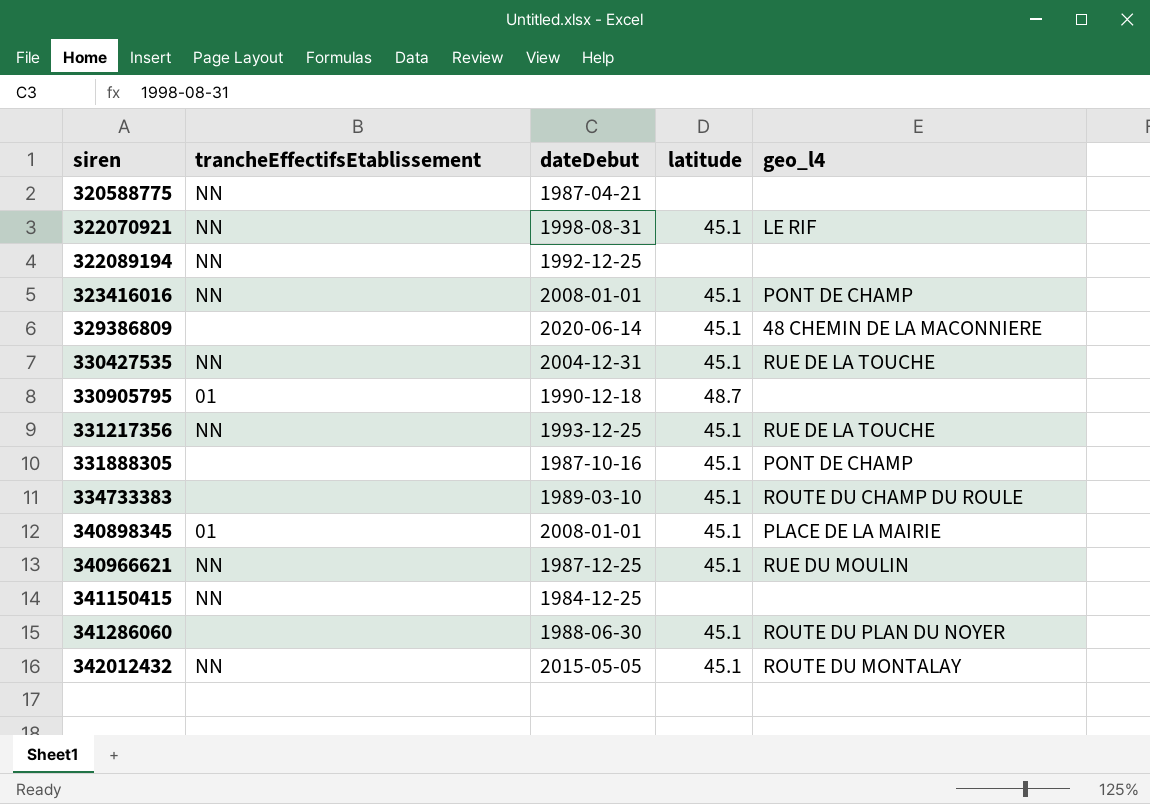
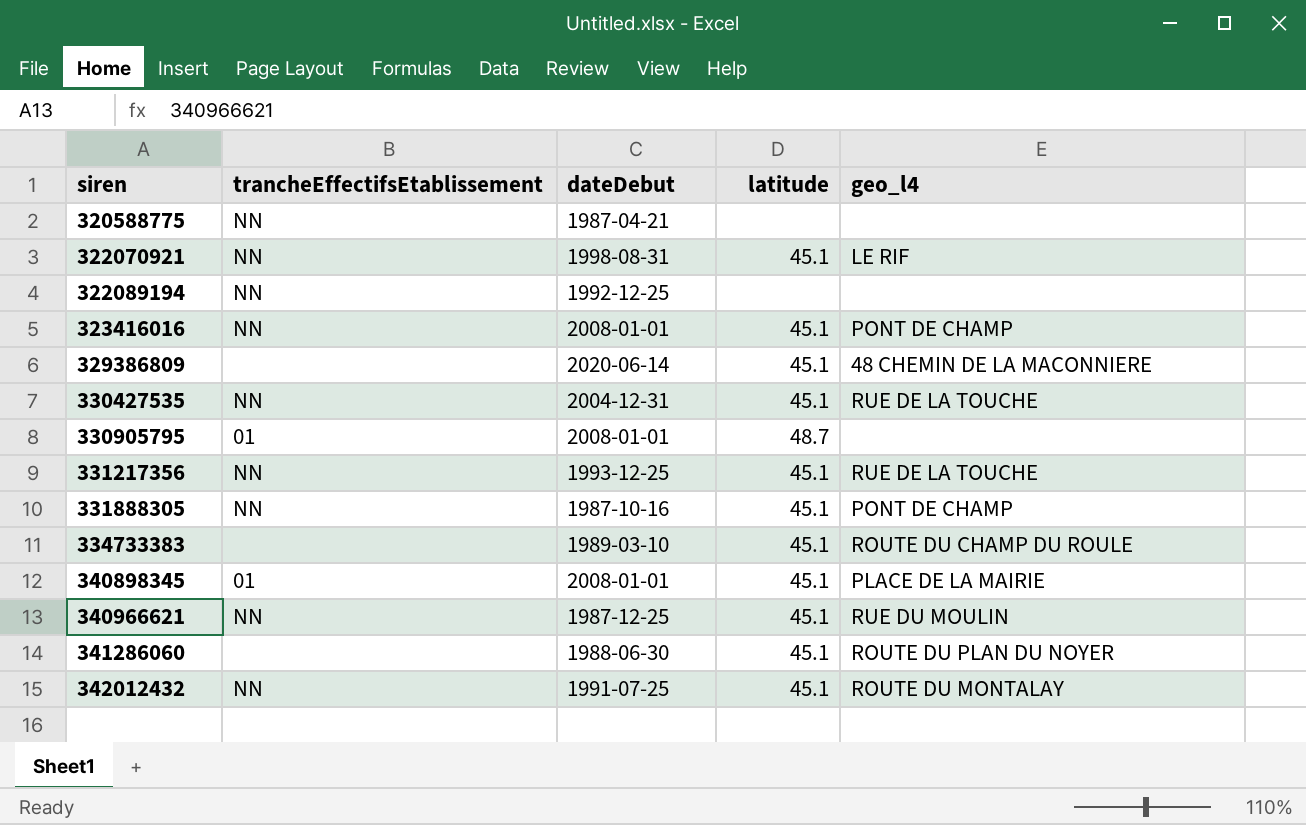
row 341150415: NN | 1984-12-25 | none | none -> none
330905795 | dateDebut: 1990-12-18 -> 2008-01-01
331888305 | trancheEffectifsEtablissement: none -> NN
342012432 | dateDebut: 2015-05-05 -> 1991-07-25

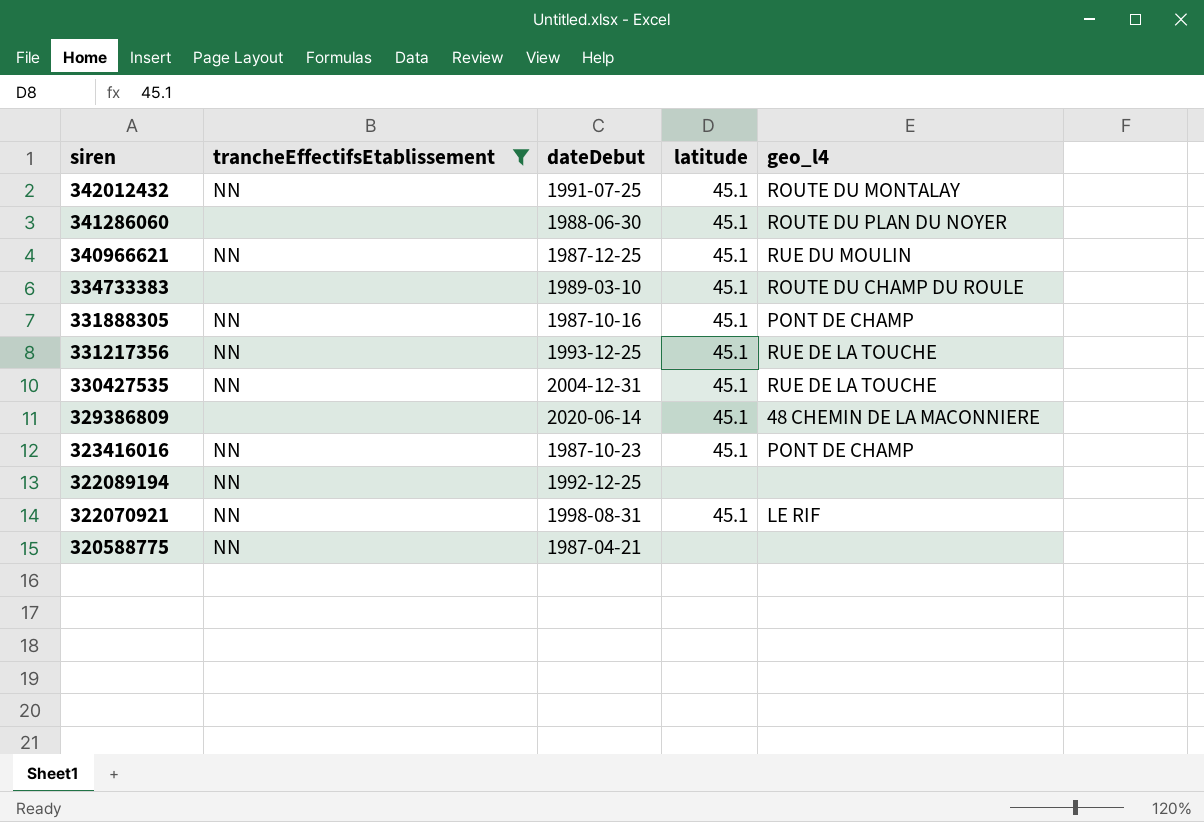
filter: none -> trancheEffectifsEtablissement != 01
row order: siren ascending -> siren descending
323416016 | dateDebut: 2008-01-01 -> 1987-10-23

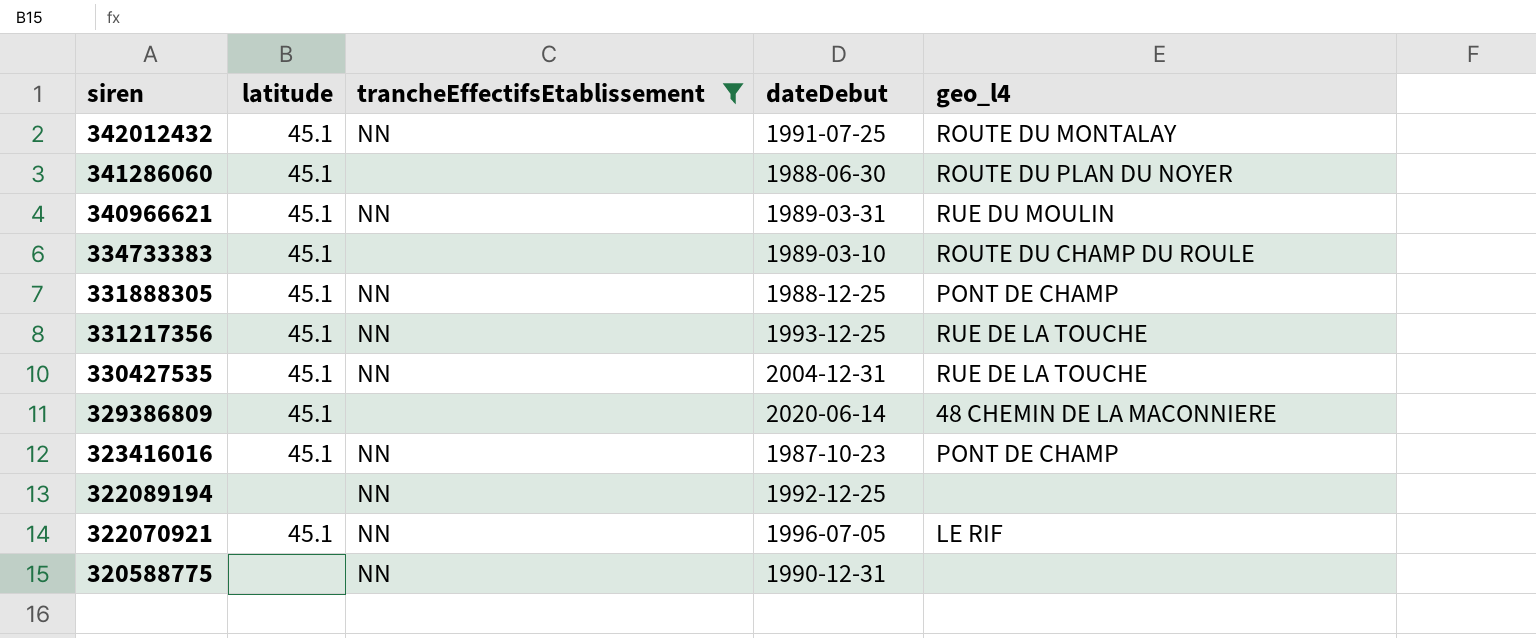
column latitude | position: 4 -> 2
340966621 | dateDebut: 1987-12-25 -> 1989-03-31
331888305 | dateDebut: 1987-10-16 -> 1988-12-25
322070921 | dateDebut: 1998-08-31 -> 1996-07-05
320588775 | dateDebut: 1987-04-21 -> 1990-12-31

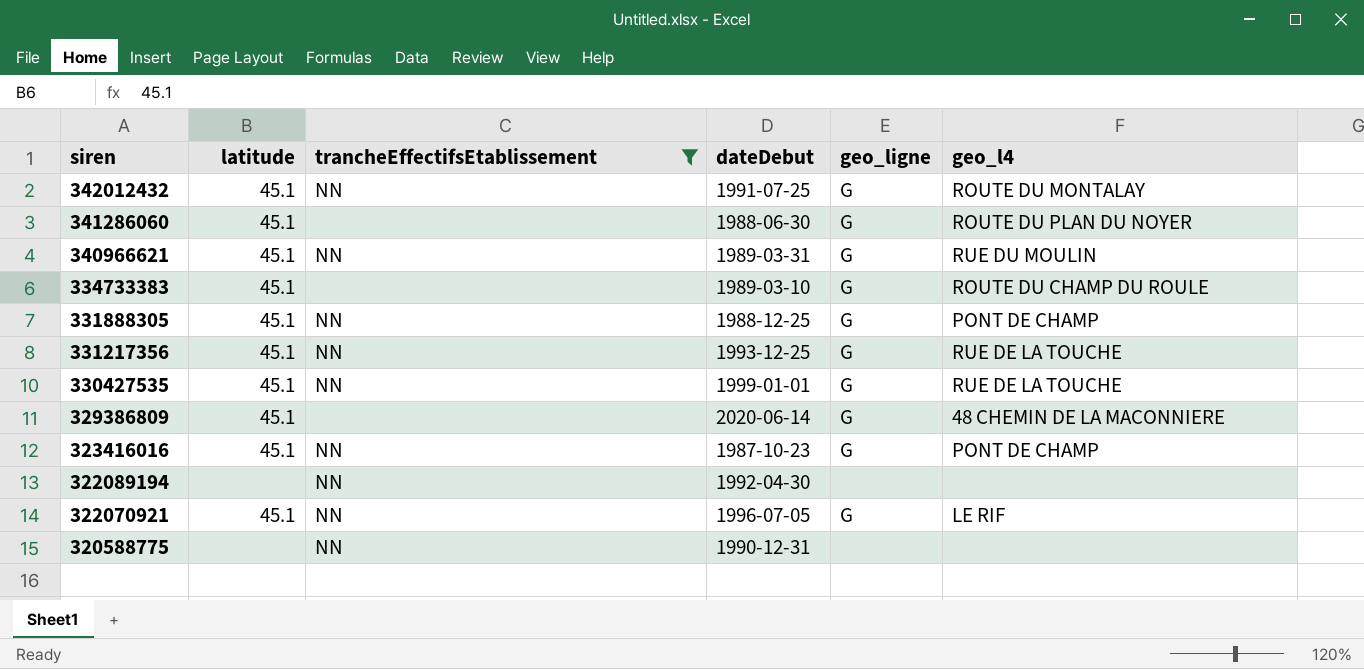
column geo_ligne | position: none -> 5
330427535 | dateDebut: 2004-12-31 -> 1999-01-01
322089194 | dateDebut: 1992-12-25 -> 1992-04-30

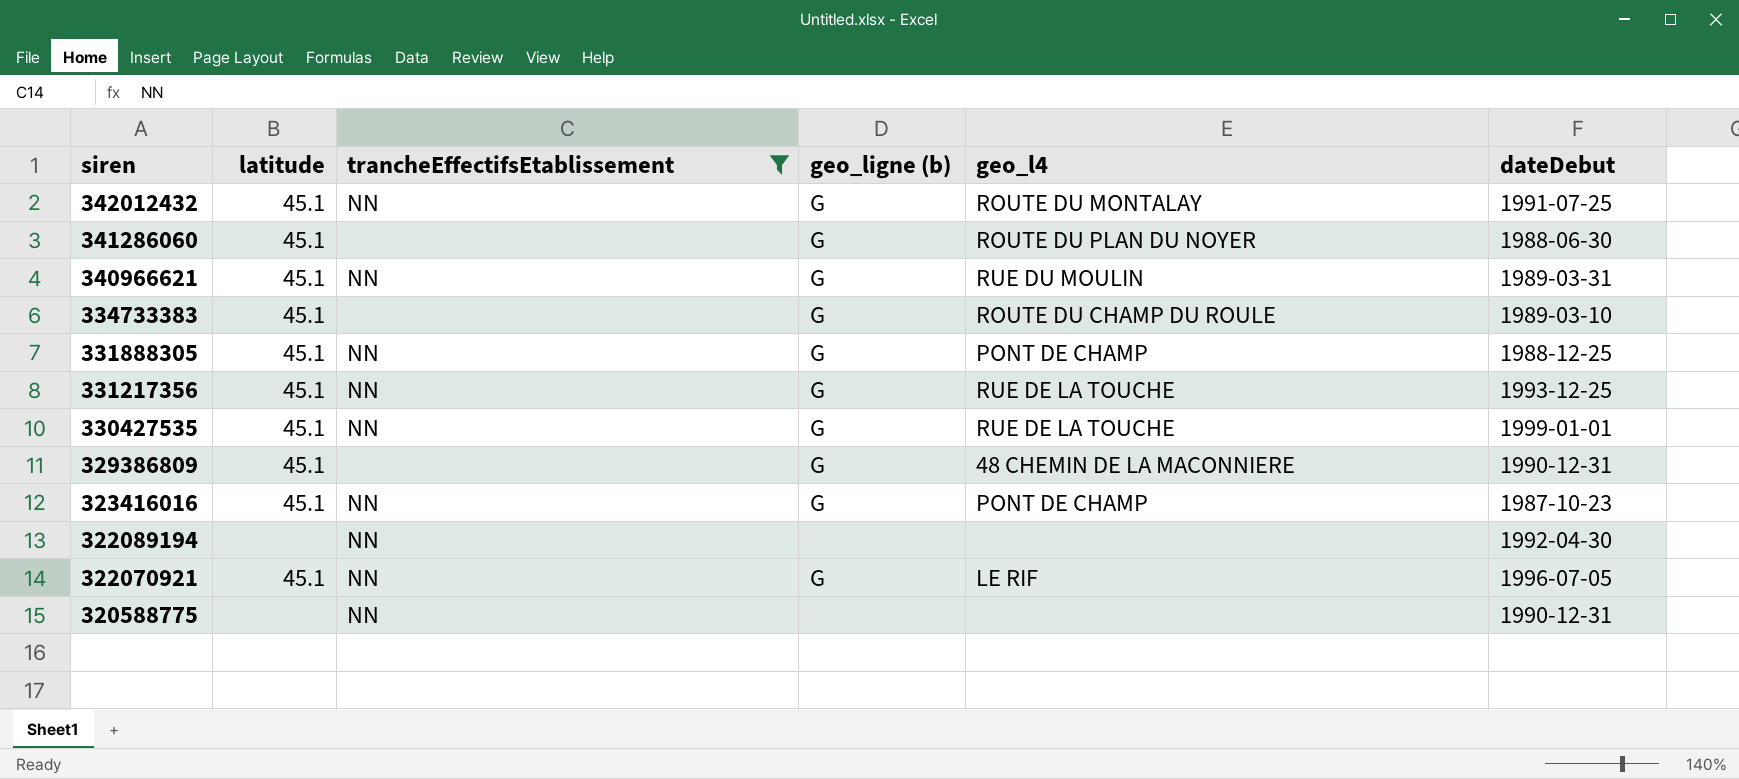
column name: geo_ligne -> geo_ligne (b)
column dateDebut | position: 4 -> 6
329386809 | dateDebut: 2020-06-14 -> 1990-12-31

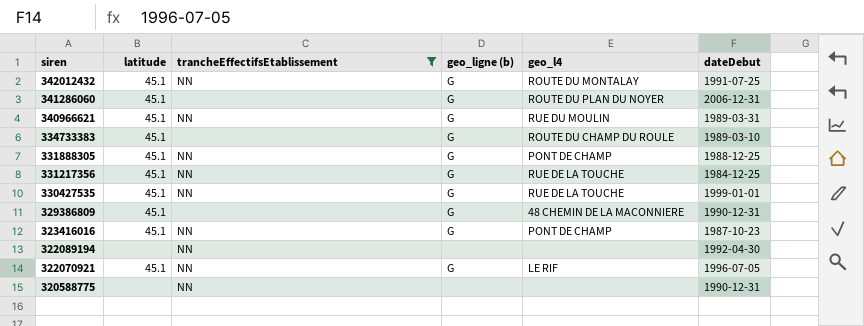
341286060 | dateDebut: 1988-06-30 -> 2006-12-31
331217356 | dateDebut: 1993-12-25 -> 1984-12-25

